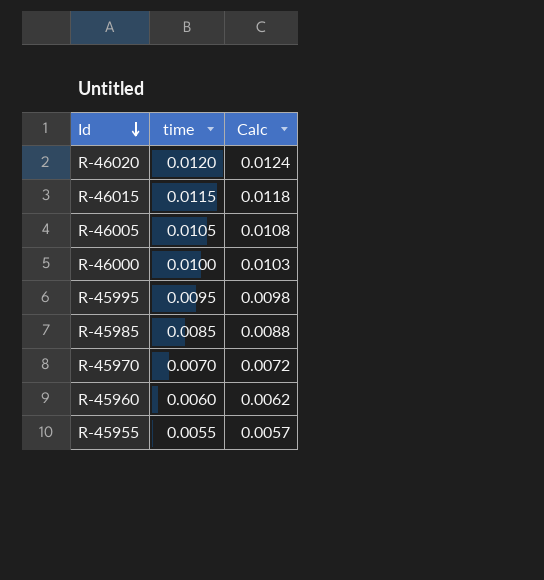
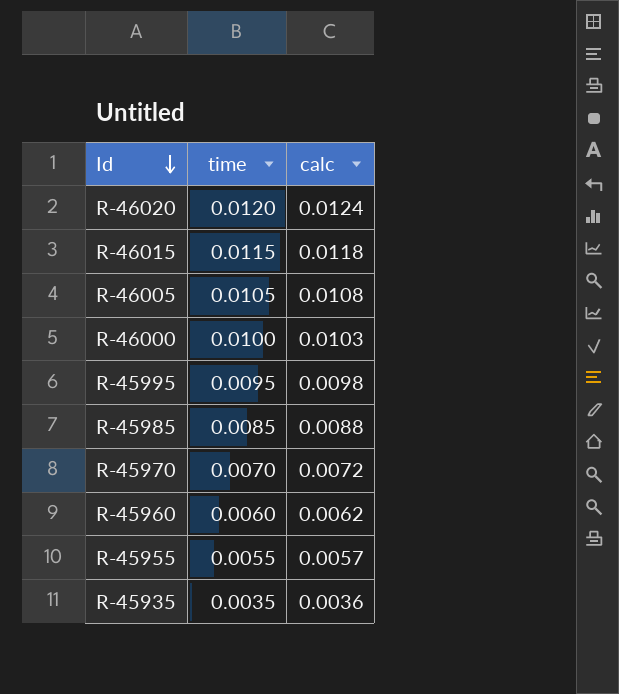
column name: Calc -> calc
row R-45935: none -> 0.0035 | 0.0036

